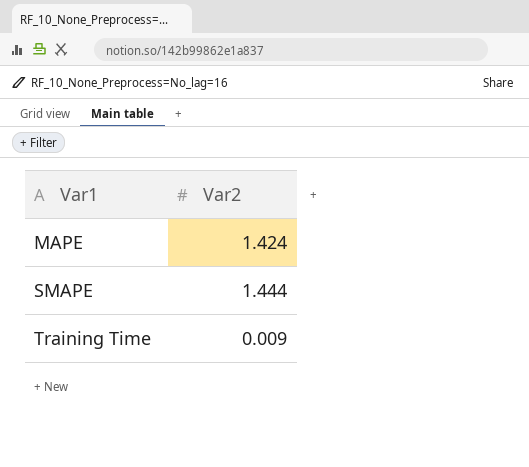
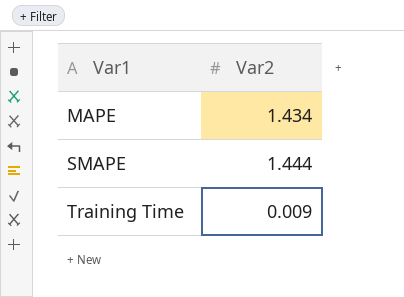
MAPE | Var2: 1.424 -> 1.434

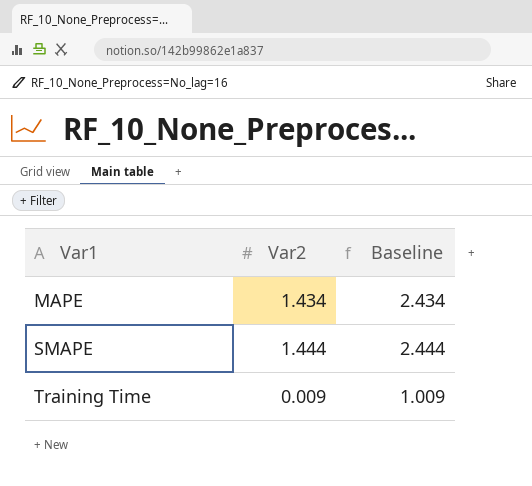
column Baseline | formula: none -> [Var2] + 1

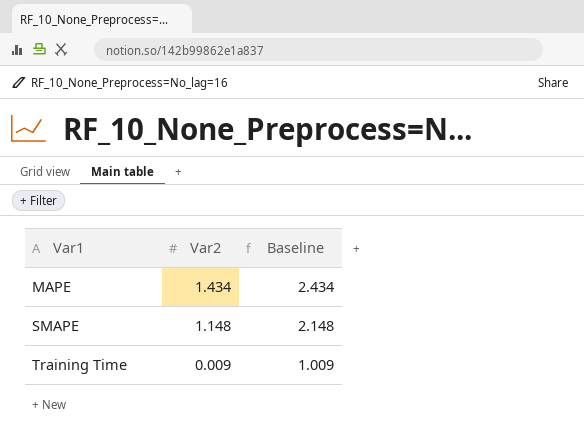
SMAPE | Var2: 1.444 -> 1.148
SMAPE | Baseline: 2.444 -> 2.148

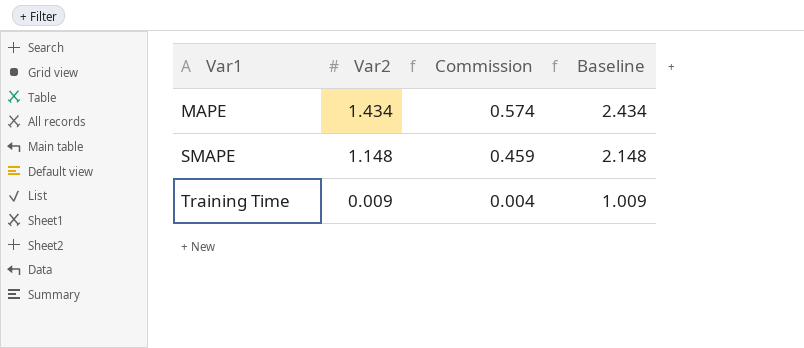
column Commission | formula: none -> [Var2] * 0.4

